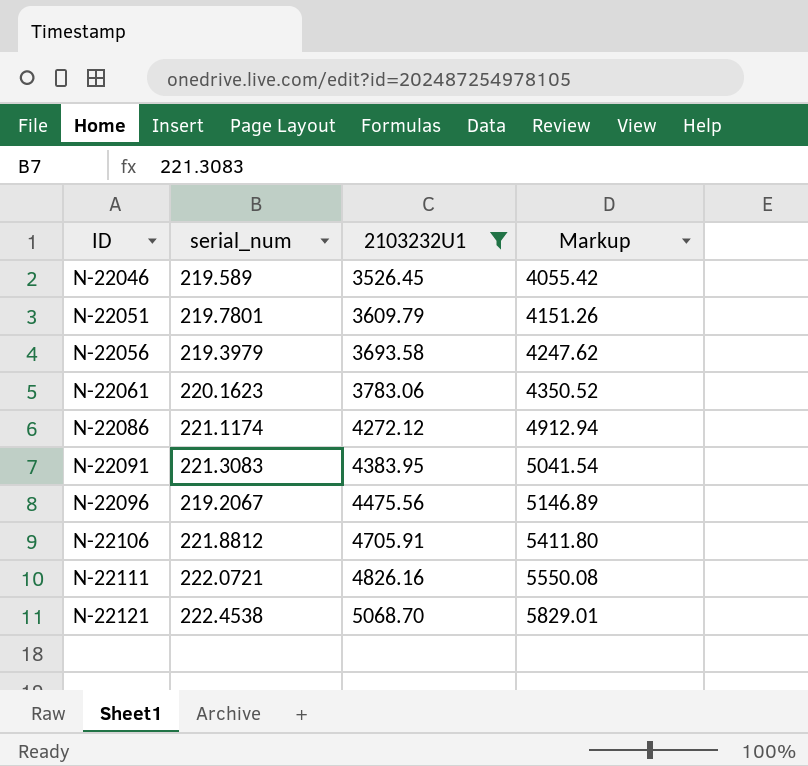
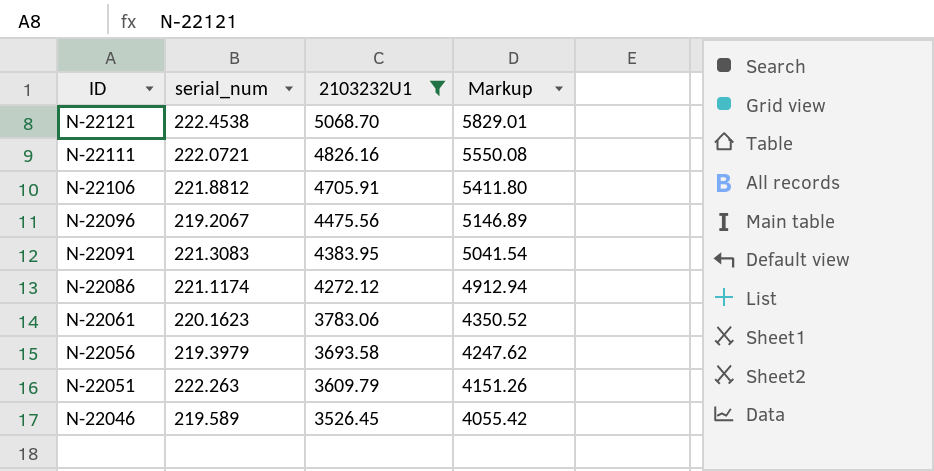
row order: ID ascending -> ID descending
N-22051 | serial_num: 219.7801 -> 222.263

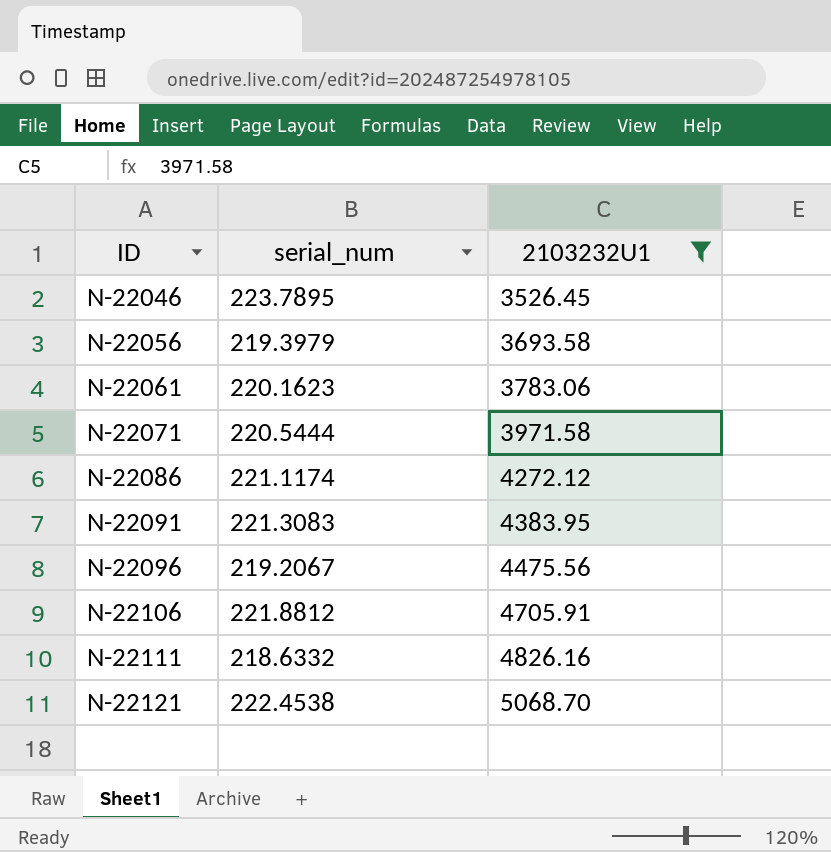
row order: ID descending -> ID ascending
column Markup | formula: [2103232U1] * 1.15 -> none
row N-22051: 222.263 | 3609.79 | 4151.26 -> none
N-22046 | serial_num: 219.589 -> 223.7895
row N-22071: none -> 220.5444 | 3971.58
N-22111 | serial_num: 222.0721 -> 218.6332

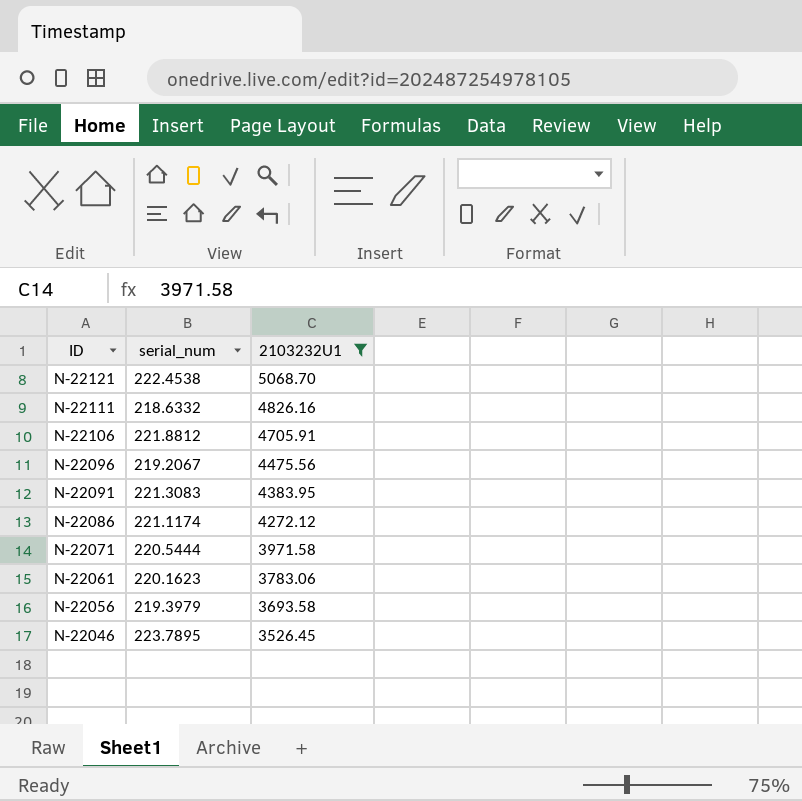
row order: ID ascending -> ID descending

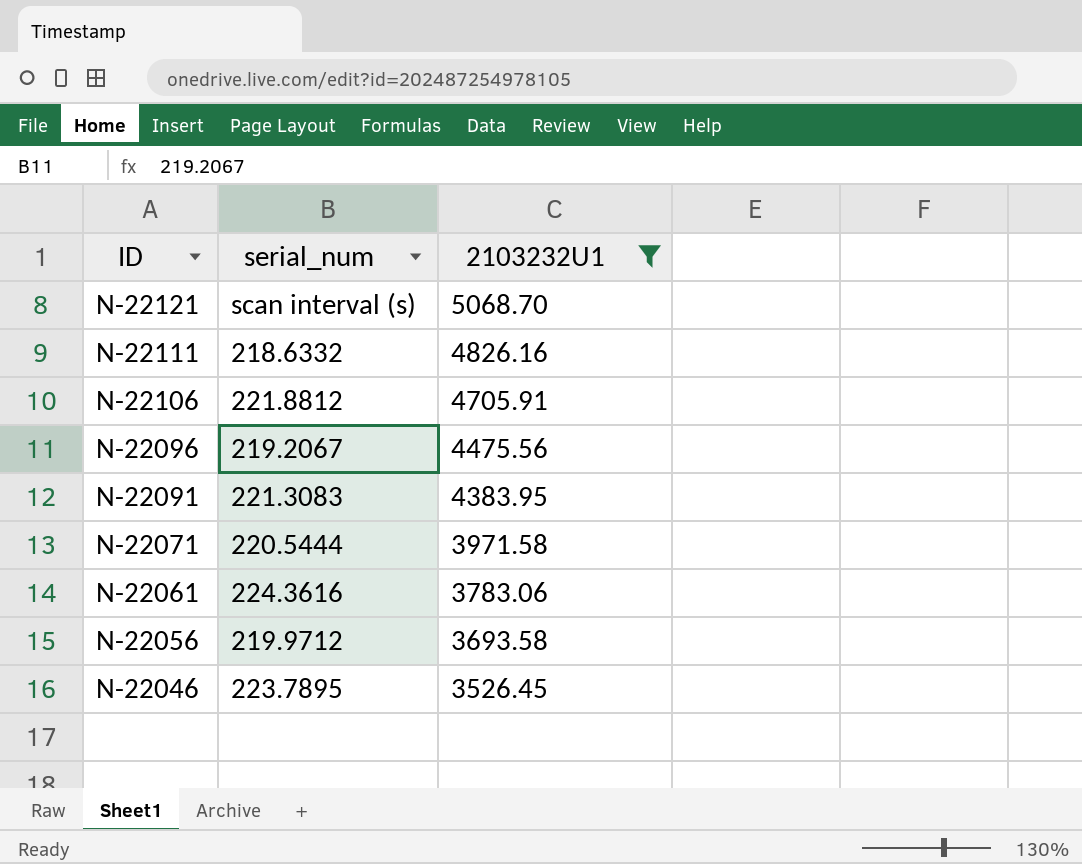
row N-22086: 221.1174 | 4272.12 -> none
N-22121 | serial_num: 222.4538 -> scan interval (s)
N-22061 | serial_num: 220.1623 -> 224.3616
N-22056 | serial_num: 219.3979 -> 219.9712

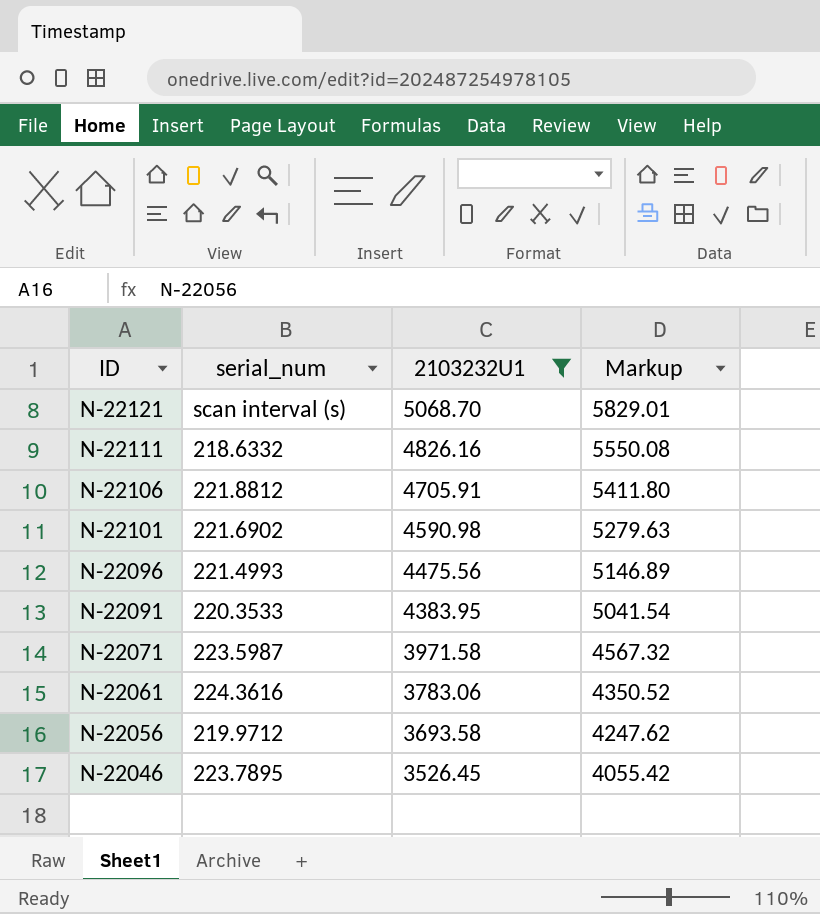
column Markup | formula: none -> [2103232U1] * 1.15
row N-22101: none -> 221.6902 | 4590.98 | 5279.63
N-22096 | serial_num: 219.2067 -> 221.4993
N-22091 | serial_num: 221.3083 -> 220.3533
N-22071 | serial_num: 220.5444 -> 223.5987

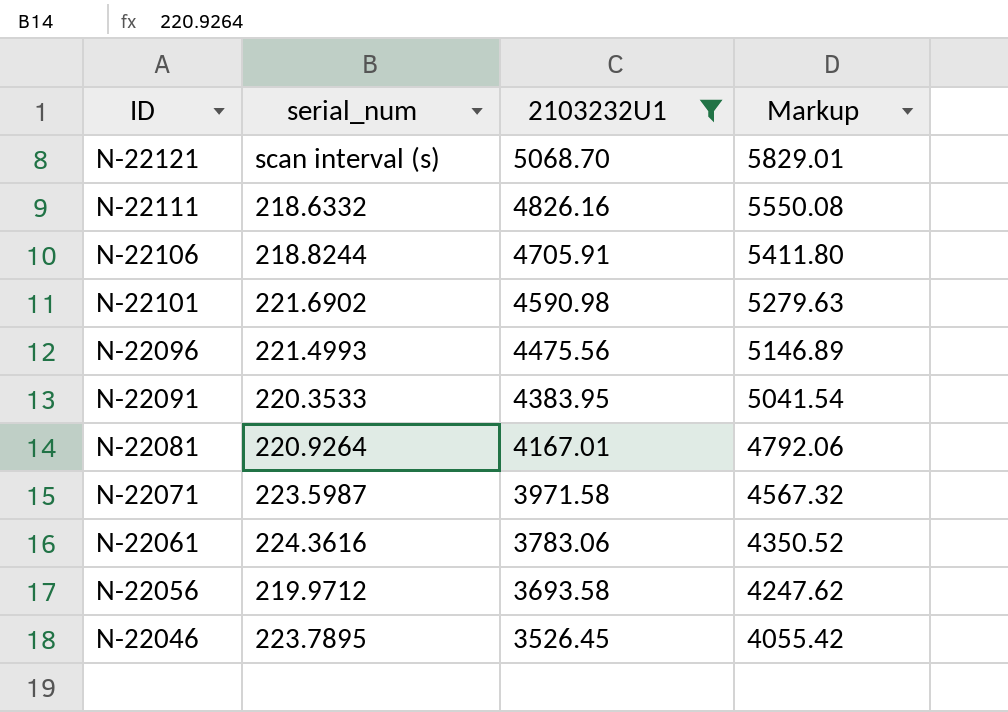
N-22106 | serial_num: 221.8812 -> 218.8244
row N-22081: none -> 220.9264 | 4167.01 | 4792.06

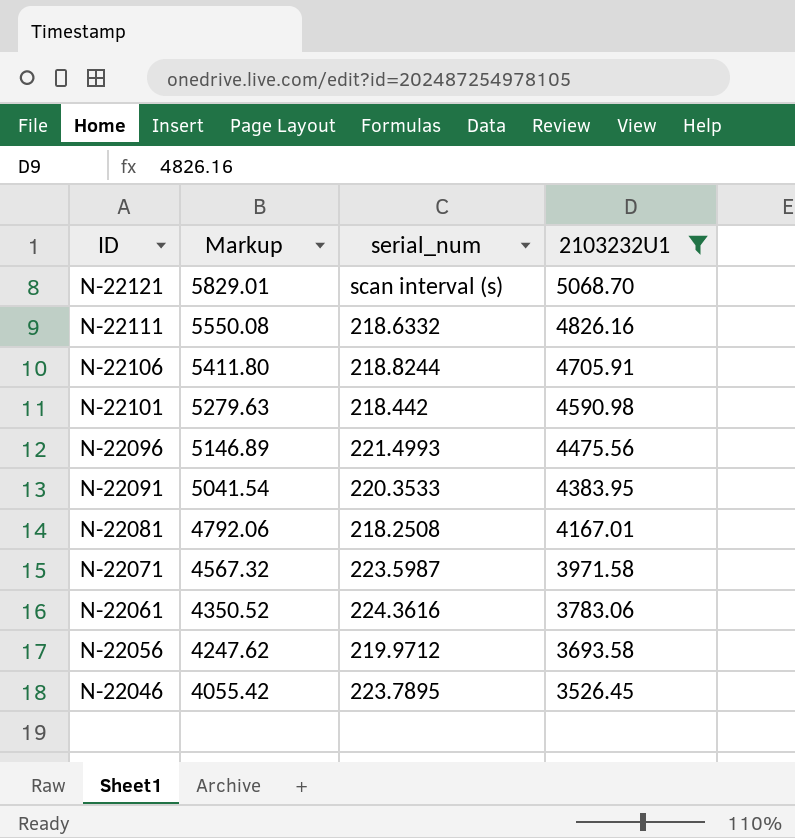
column Markup | position: 4 -> 2
N-22101 | serial_num: 221.6902 -> 218.442
N-22081 | serial_num: 220.9264 -> 218.2508

